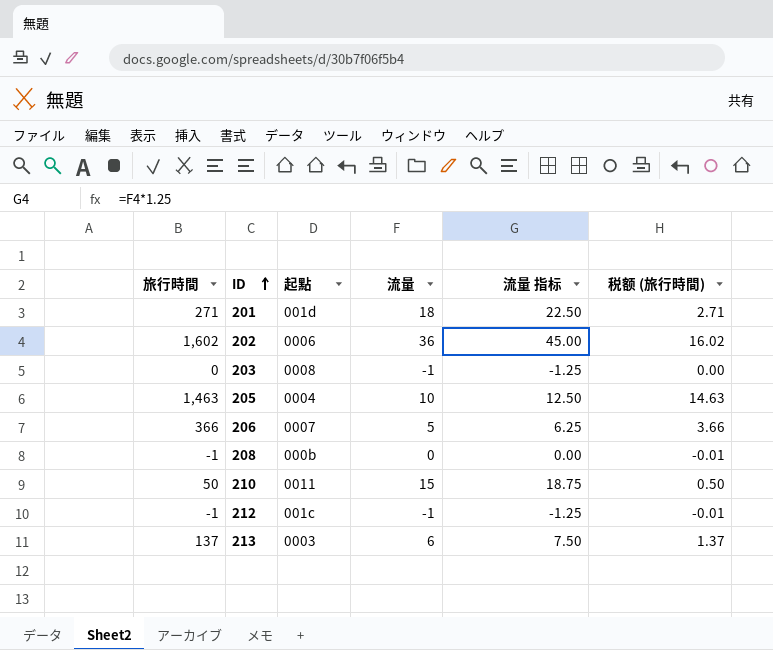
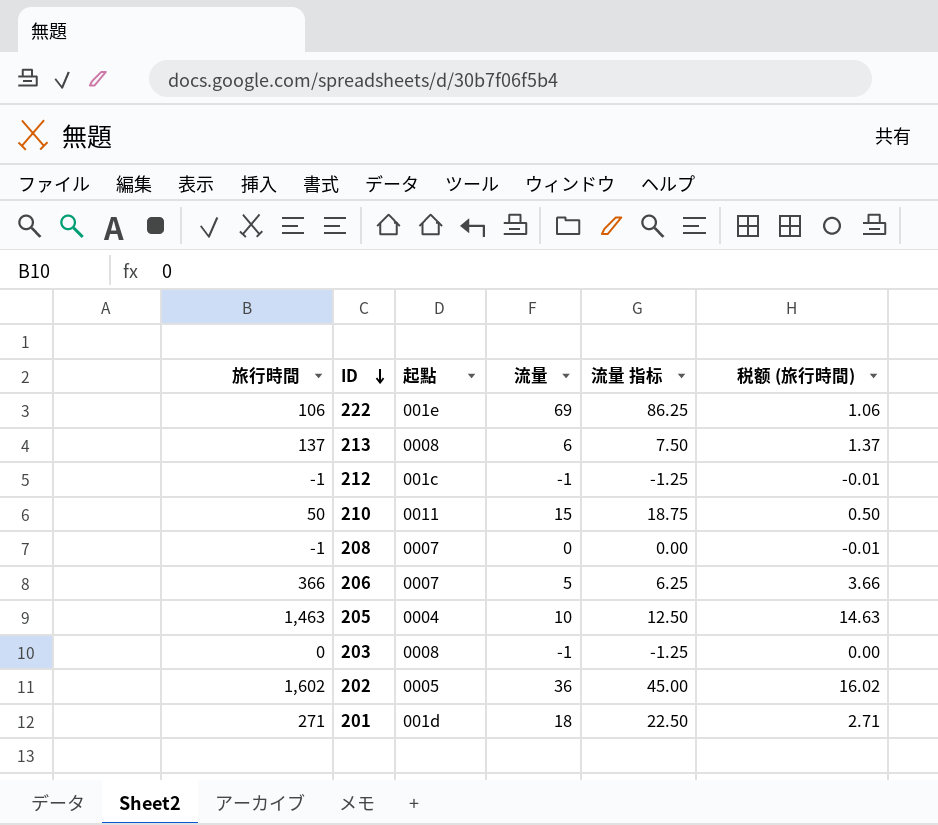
row order: ID ascending -> ID descending
row 222: none -> 106 | 001e | 69 | 86.25 | 1.06
213 | 起點: 0003 -> 0008
208 | 起點: 000b -> 0007
202 | 起點: 0006 -> 0005

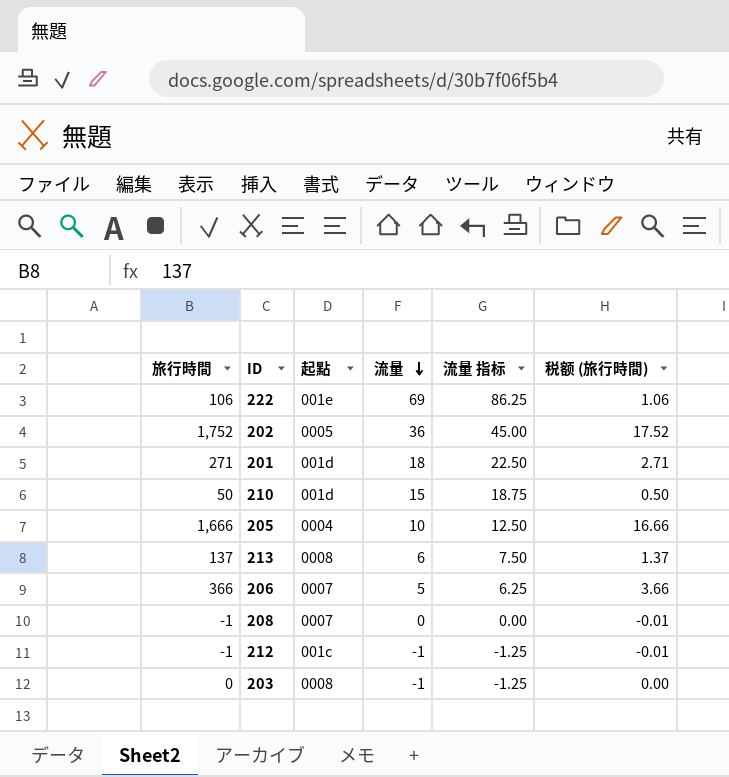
row order: ID descending -> 流量 descending
202 | 旅行時間: 1,602 -> 1,752
202 | 税额 (旅行時間): 16.02 -> 17.52
210 | 起點: 0011 -> 001d
205 | 旅行時間: 1,463 -> 1,666
205 | 税额 (旅行時間): 14.63 -> 16.66

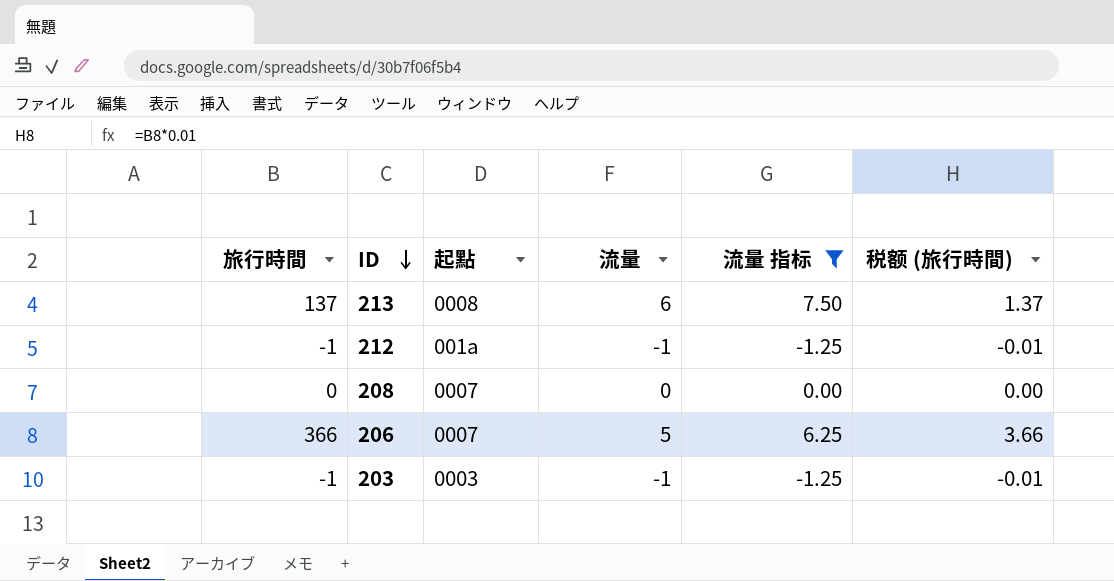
filter: none -> 流量 指标 <= 7.50
row order: 流量 descending -> ID descending
212 | 起點: 001c -> 001a
208 | 旅行時間: -1 -> 0
208 | 税额 (旅行時間): -0.01 -> 0.00
203 | 旅行時間: 0 -> -1
203 | 起點: 0008 -> 0003
203 | 税额 (旅行時間): 0.00 -> -0.01

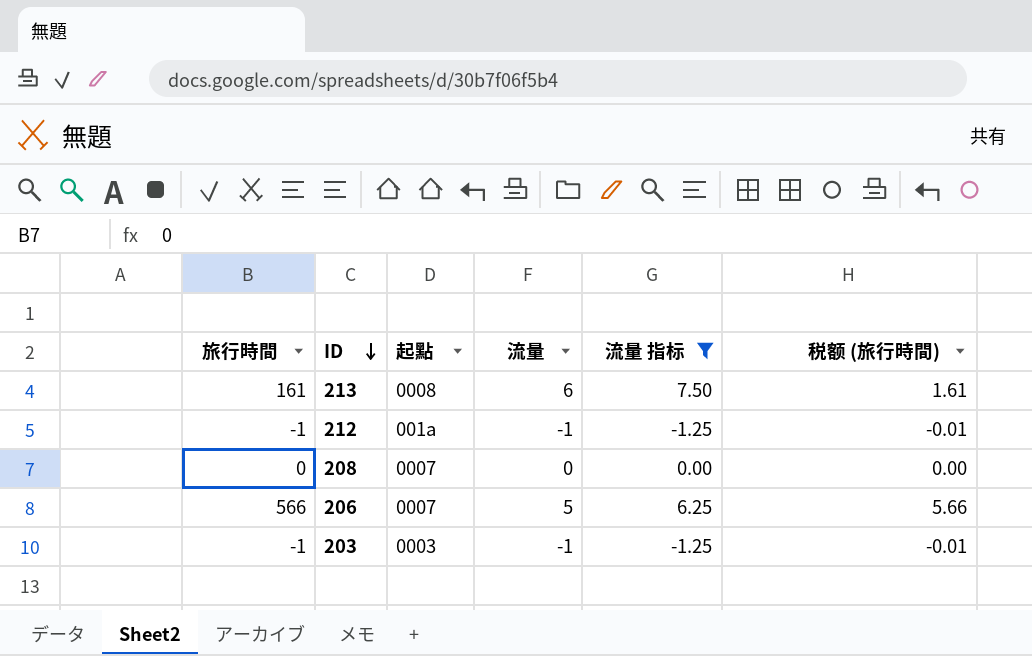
213 | 旅行時間: 137 -> 161
213 | 税额 (旅行時間): 1.37 -> 1.61
206 | 旅行時間: 366 -> 566
206 | 税额 (旅行時間): 3.66 -> 5.66

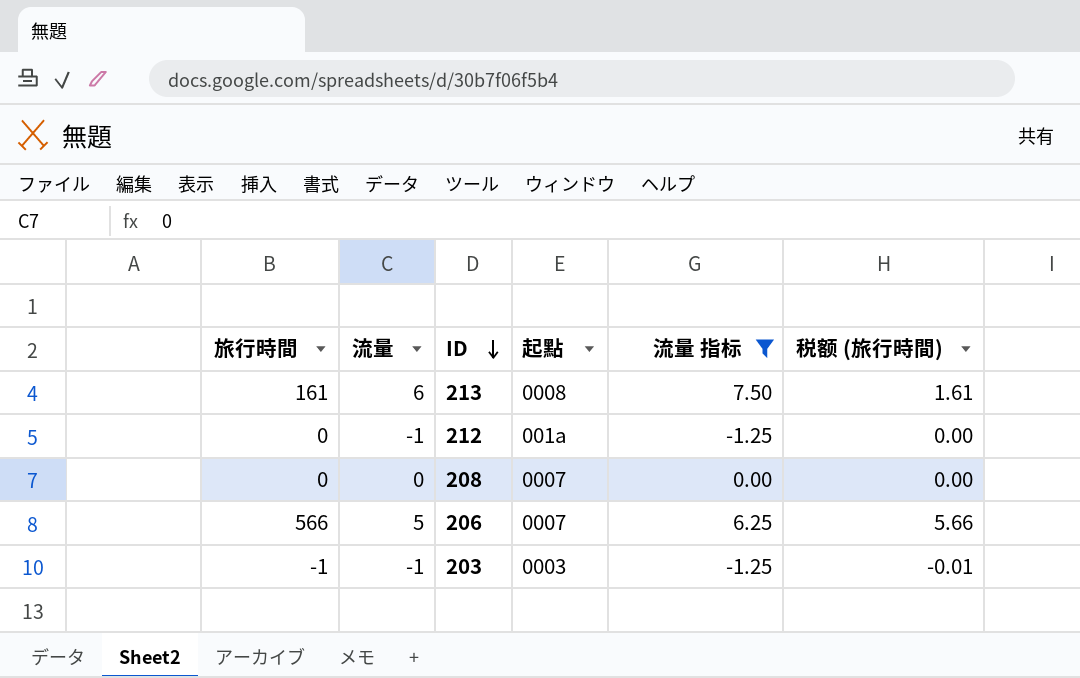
column 流量 | position: 4 -> 2
212 | 旅行時間: -1 -> 0
212 | 税额 (旅行時間): -0.01 -> 0.00

